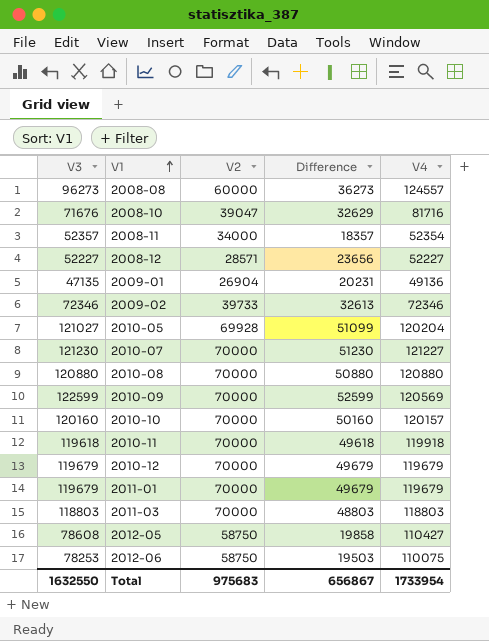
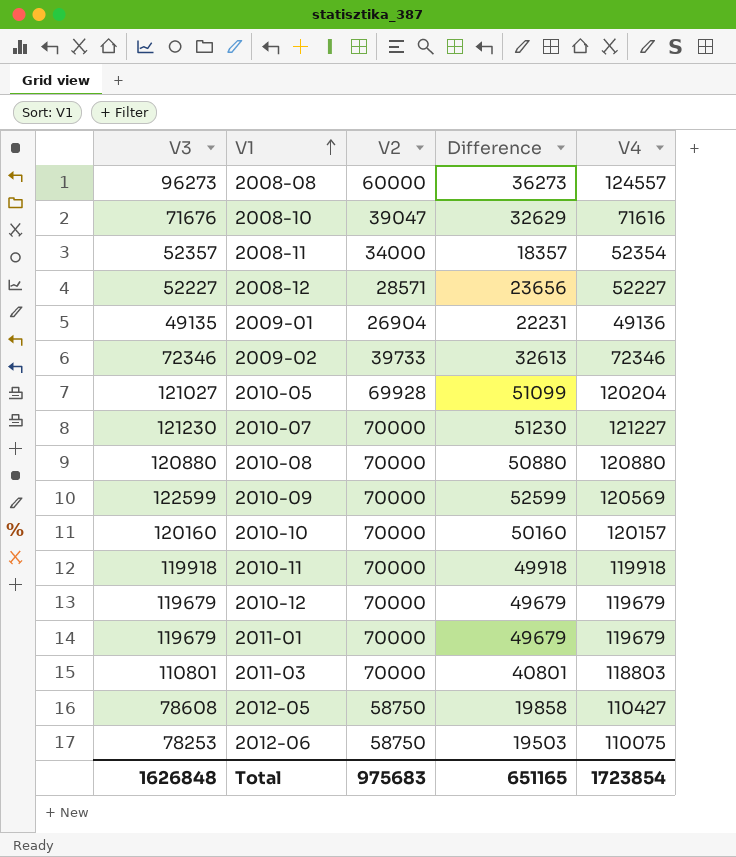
2008-10 | V4: 81716 -> 71616
2009-01 | V3: 47135 -> 49135
2009-01 | Difference: 20231 -> 22231
2010-11 | V3: 119618 -> 119918
2010-11 | Difference: 49618 -> 49918
2011-03 | V3: 118803 -> 110801
2011-03 | Difference: 48803 -> 40801
Total | V3: 1632550 -> 1626848
Total | Difference: 656867 -> 651165
Total | V4: 1733954 -> 1723854

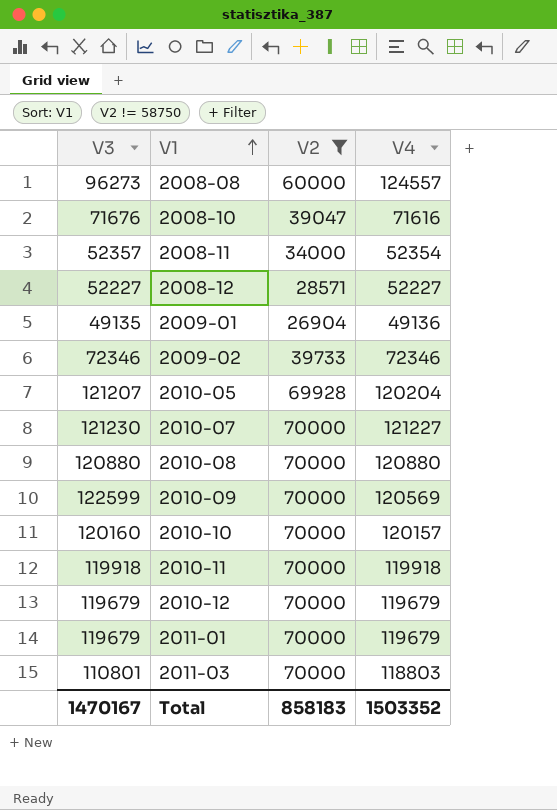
filter: none -> V2 != 58750
column Difference | formula: [V3] - [V2] -> none
2010-05 | V3: 121027 -> 121207
Total | V3: 1626848 -> 1470167
Total | V2: 975683 -> 858183
Total | V4: 1723854 -> 1503352

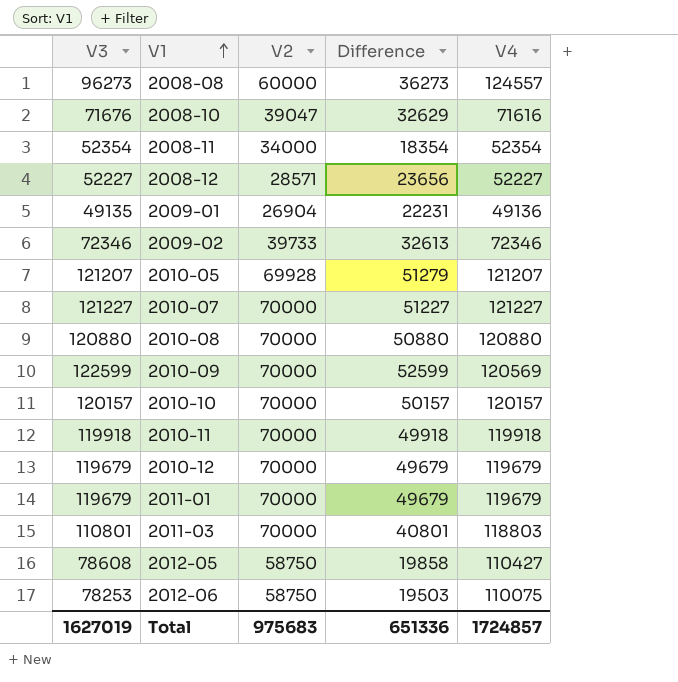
filter: V2 != 58750 -> none
column Difference | formula: none -> [V3] - [V2]
2008-11 | V3: 52357 -> 52354
2010-05 | V4: 120204 -> 121207
2010-07 | V3: 121230 -> 121227
2010-10 | V3: 120160 -> 120157
Total | V3: 1470167 -> 1627019
Total | V2: 858183 -> 975683
Total | V4: 1503352 -> 1724857

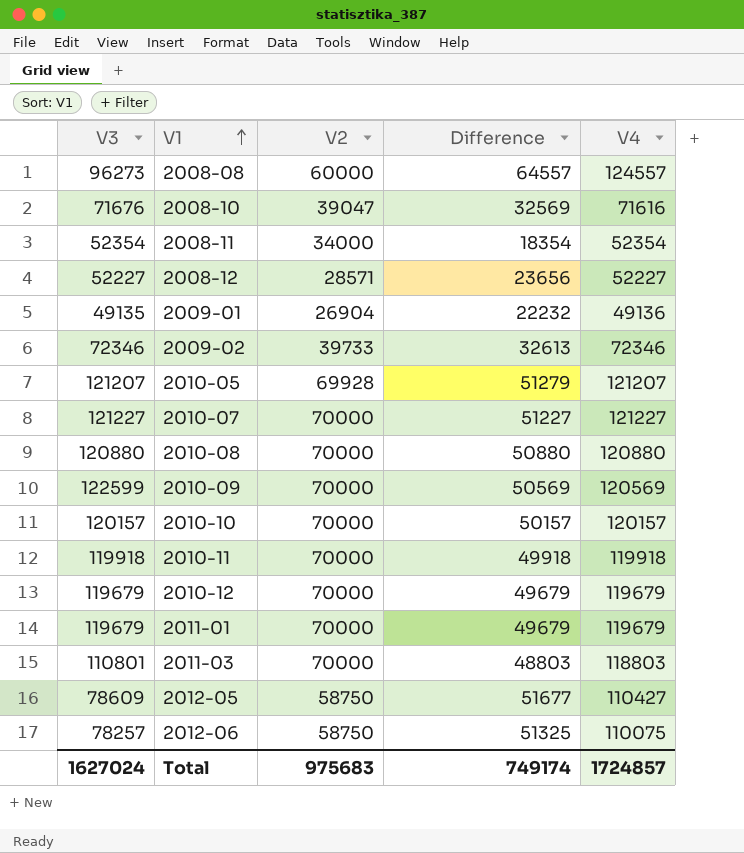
column Difference | formula: [V3] - [V2] -> [V4] - [V2]
2012-05 | V3: 78608 -> 78609
2012-06 | V3: 78253 -> 78257
Total | V3: 1627019 -> 1627024
Total | Difference: 651336 -> 749174

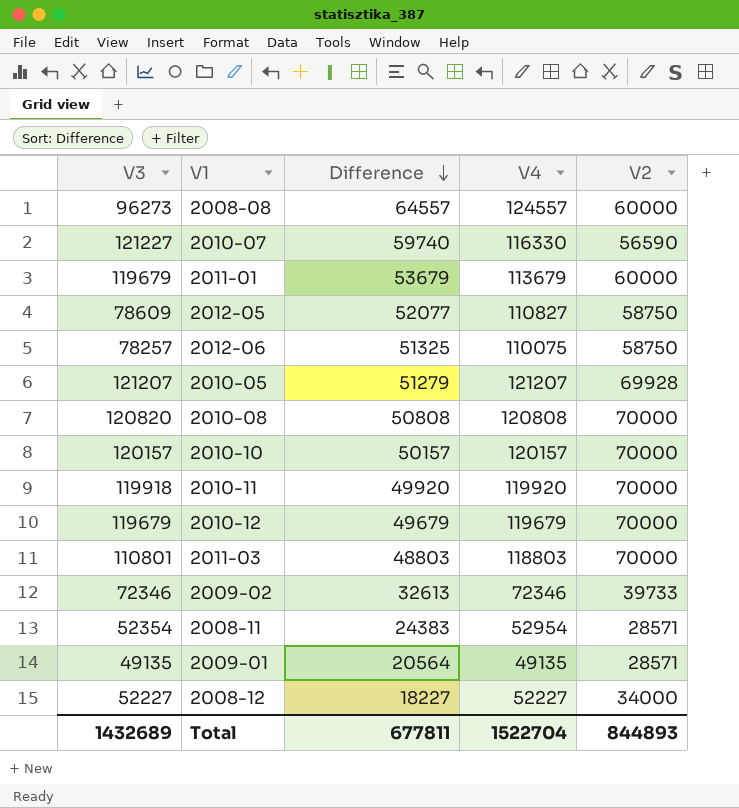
row order: V1 ascending -> Difference descending
column V2 | position: 3 -> 5
row 2008-10: 71676 | 39047 | 32569 | 71616 -> none
row 2010-09: 122599 | 70000 | 50569 | 120569 -> none
2010-07 | Difference: 51227 -> 59740
2010-07 | V4: 121227 -> 116330
2010-07 | V2: 70000 -> 56590
2011-01 | Difference: 49679 -> 53679
2011-01 | V4: 119679 -> 113679
2011-01 | V2: 70000 -> 60000
2012-05 | Difference: 51677 -> 52077
2012-05 | V4: 110427 -> 110827
2010-08 | V3: 120880 -> 120820
2010-08 | Difference: 50880 -> 50808
2010-08 | V4: 120880 -> 120808
2010-11 | Difference: 49918 -> 49920
2010-11 | V4: 119918 -> 119920
2008-11 | Difference: 18354 -> 24383
2008-11 | V4: 52354 -> 52954
2008-11 | V2: 34000 -> 28571
2009-01 | Difference: 22232 -> 20564
2009-01 | V4: 49136 -> 49135
2009-01 | V2: 26904 -> 28571
2008-12 | Difference: 23656 -> 18227
2008-12 | V2: 28571 -> 34000
Total | V3: 1627024 -> 1432689
Total | Difference: 749174 -> 677811
Total | V4: 1724857 -> 1522704
Total | V2: 975683 -> 844893

